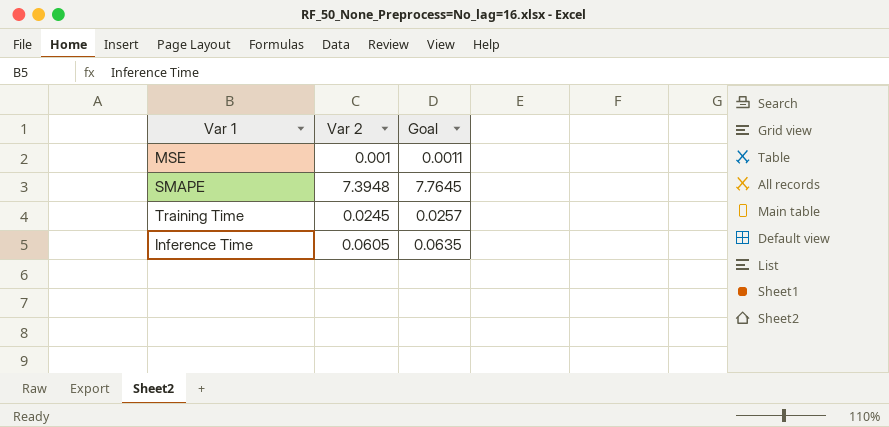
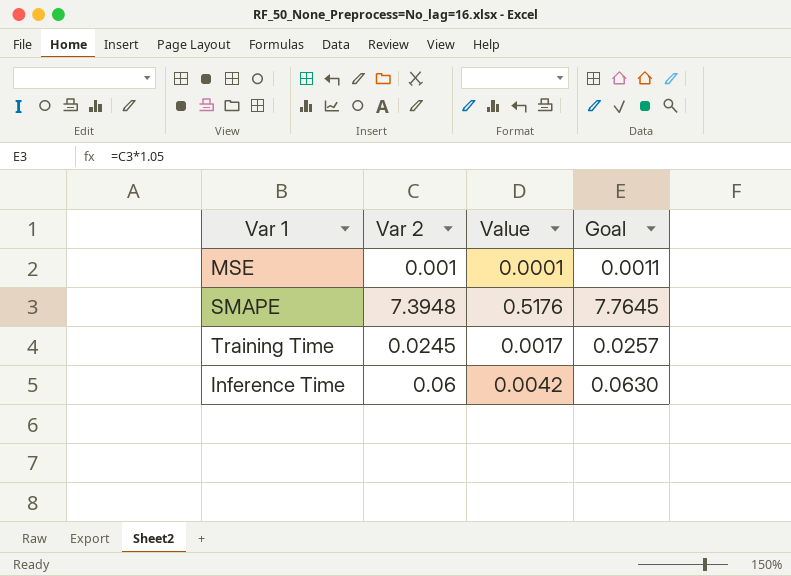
column Value | formula: none -> [Var 2] * 0.07
Inference Time | Var 2: 0.0605 -> 0.06
Inference Time | Goal: 0.0635 -> 0.0630

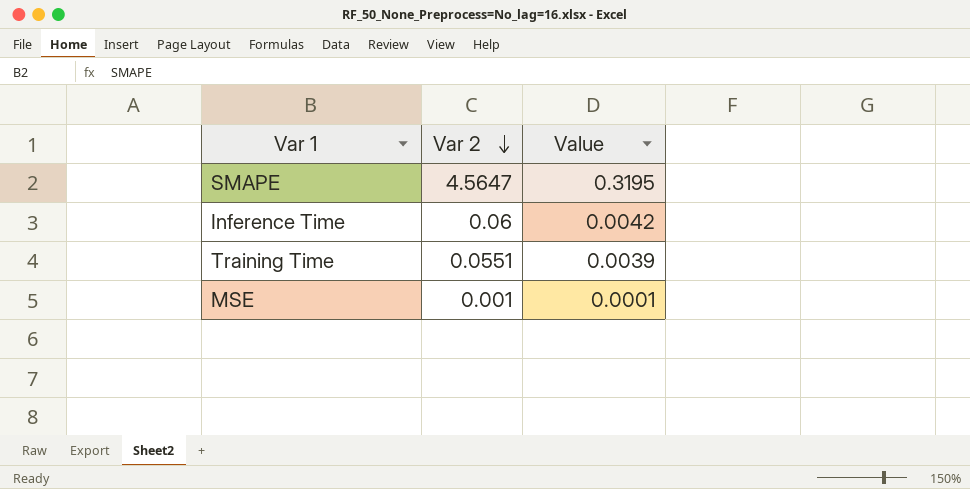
row order: none -> Var 2 descending
column Goal | formula: [Var 2] * 1.05 -> none
SMAPE | Var 2: 7.3948 -> 4.5647
SMAPE | Value: 0.5176 -> 0.3195
Training Time | Var 2: 0.0245 -> 0.0551
Training Time | Value: 0.0017 -> 0.0039

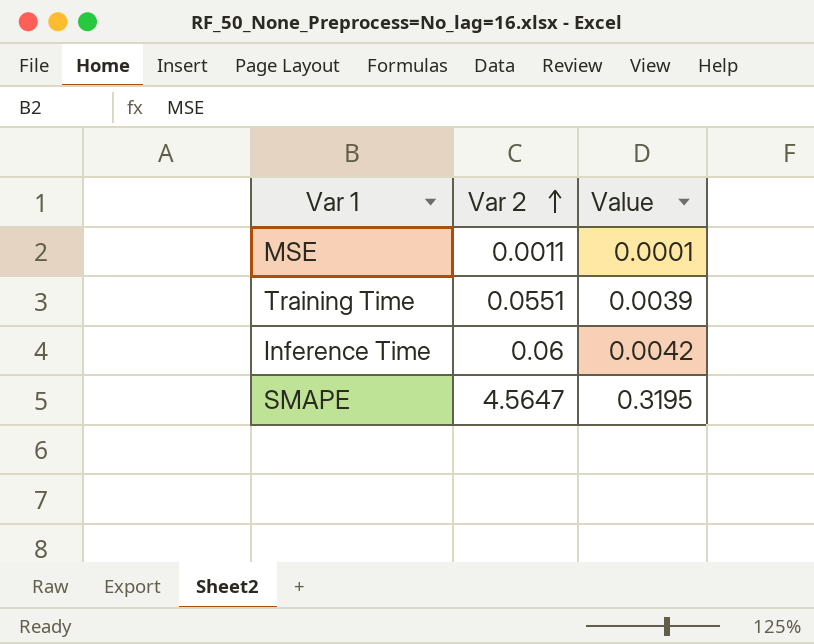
row order: Var 2 descending -> Var 2 ascending
MSE | Var 2: 0.001 -> 0.0011

